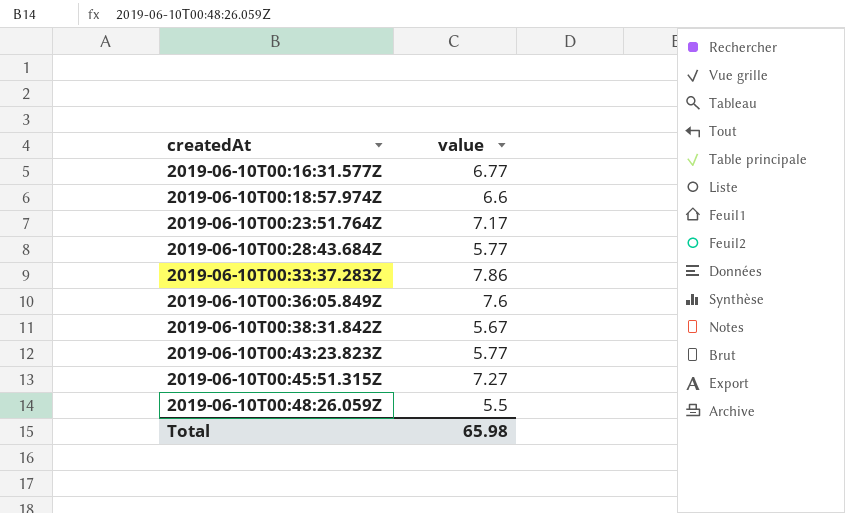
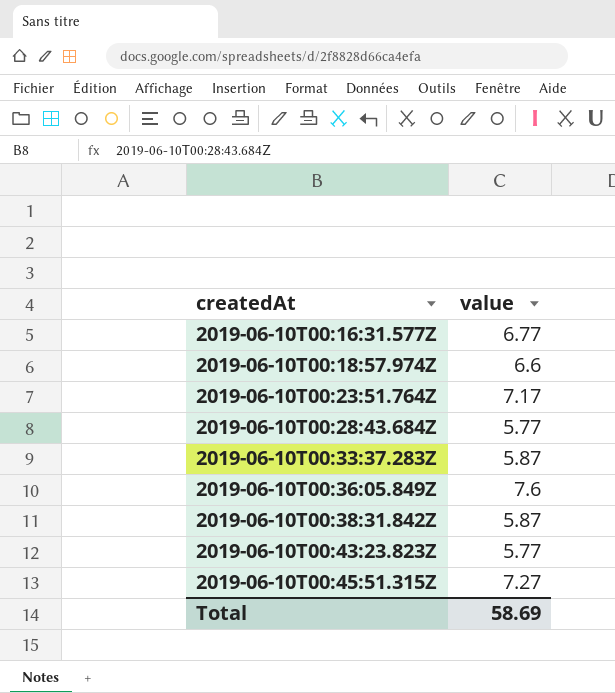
row 2019-06-10T00:48:26.059Z: 5.5 -> none
2019-06-10T00:33:37.283Z | value: 7.86 -> 5.87
2019-06-10T00:38:31.842Z | value: 5.67 -> 5.87
Total | value: 65.98 -> 58.69

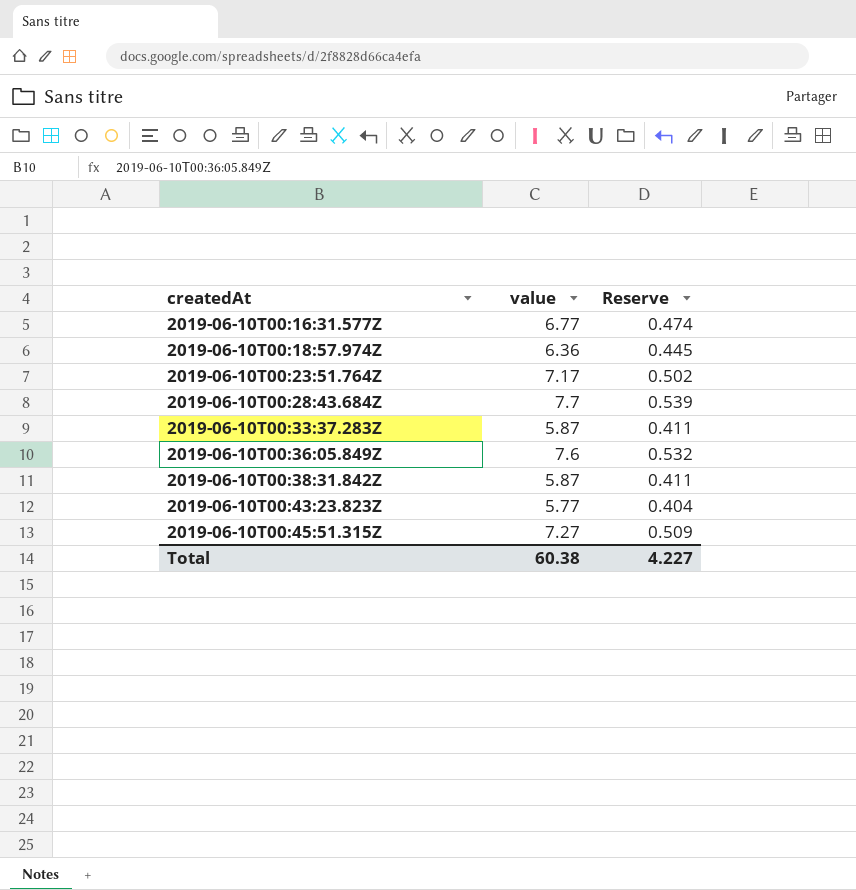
column Reserve | formula: none -> [value] * 0.07
2019-06-10T00:18:57.974Z | value: 6.6 -> 6.36
2019-06-10T00:28:43.684Z | value: 5.77 -> 7.7
Total | value: 58.69 -> 60.38

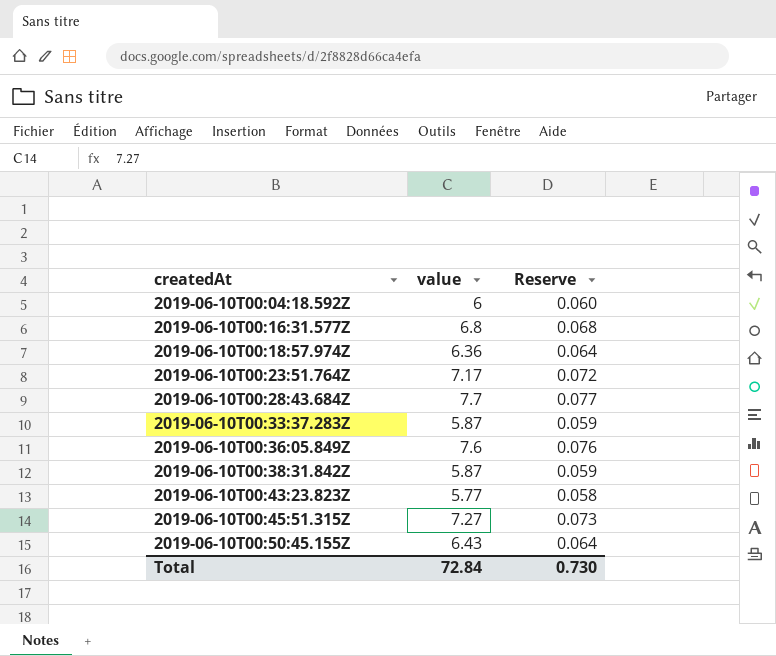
column Reserve | formula: [value] * 0.07 -> [value] * 0.01
row 2019-06-10T00:04:18.592Z: none -> 6 | 0.060
2019-06-10T00:16:31.577Z | value: 6.77 -> 6.8
row 2019-06-10T00:50:45.155Z: none -> 6.43 | 0.064
Total | value: 60.38 -> 72.84
Total | Reserve: 4.227 -> 0.730

